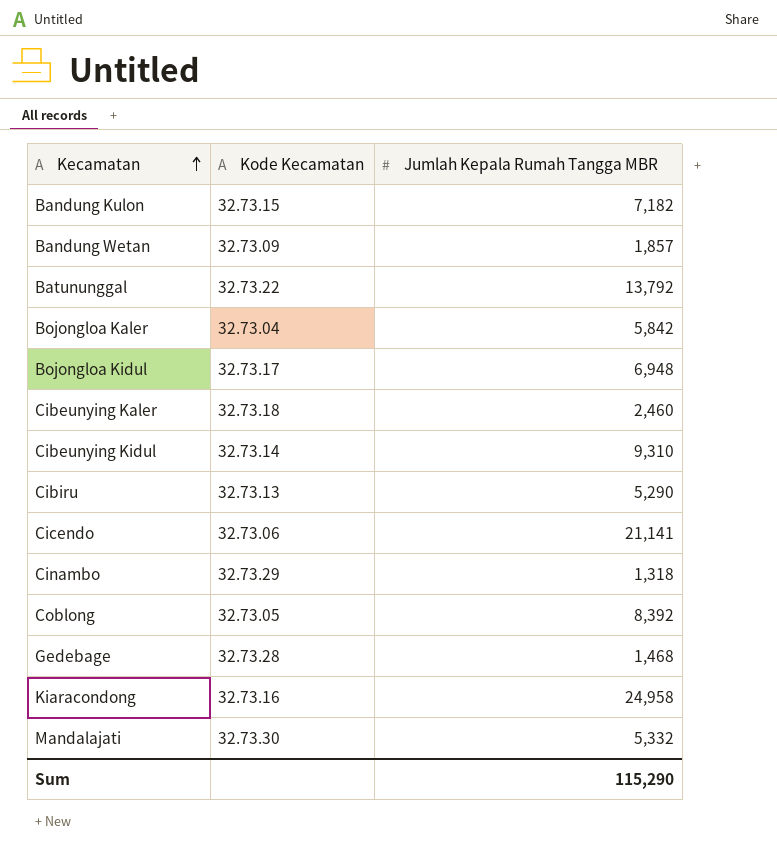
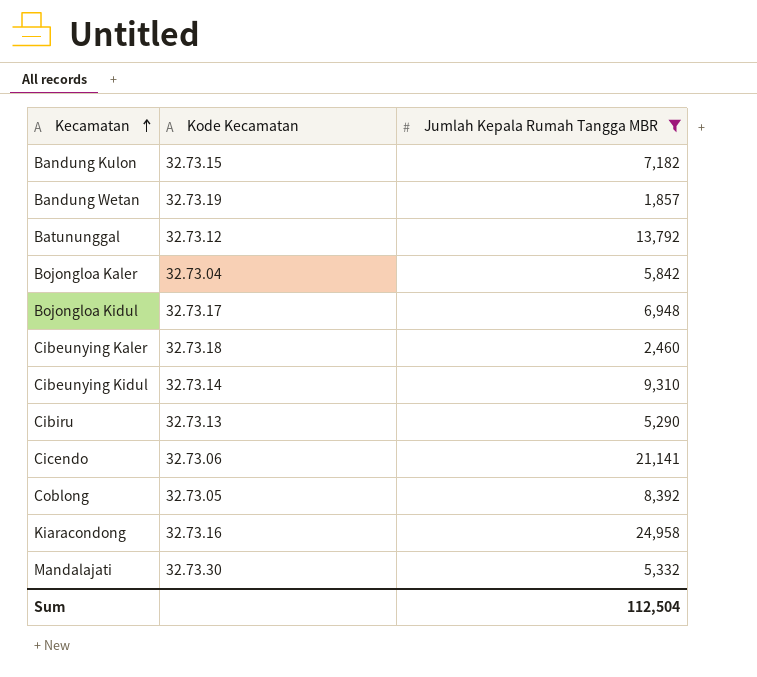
filter: none -> Jumlah Kepala Rumah Tangga MBR >= 1,857
Bandung Wetan | Kode Kecamatan: 32.73.09 -> 32.73.19
Batununggal | Kode Kecamatan: 32.73.22 -> 32.73.12
Sum | Jumlah Kepala Rumah Tangga MBR: 115,290 -> 112,504

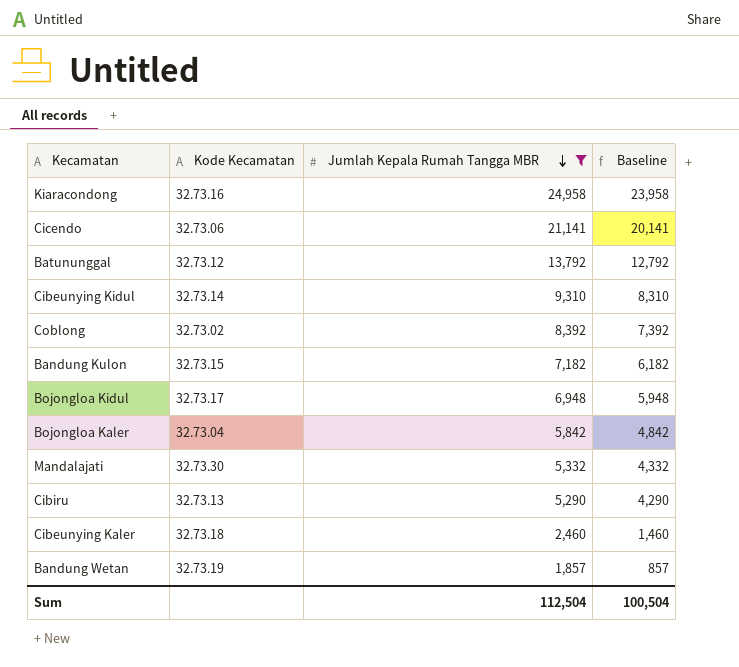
row order: Kecamatan ascending -> Jumlah Kepala Rumah Tangga MBR descending
column Baseline | formula: none -> [Jumlah Kepala Rumah Tangga MBR] - 1000
Coblong | Kode Kecamatan: 32.73.05 -> 32.73.02

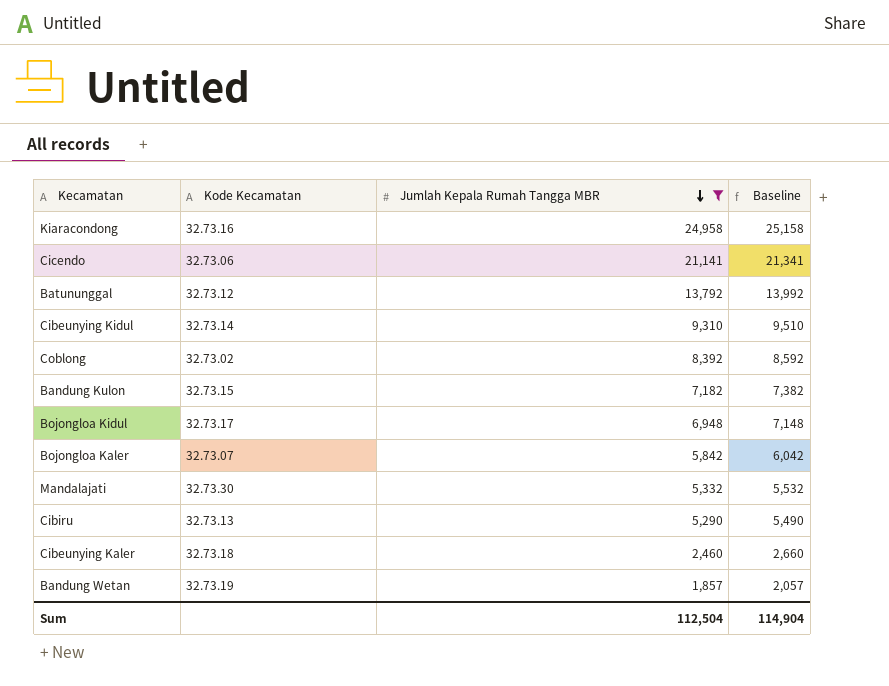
column Baseline | formula: [Jumlah Kepala Rumah Tangga MBR] - 1000 -> [Jumlah Kepala Rumah Tangga MBR] + 200
Bojongloa Kaler | Kode Kecamatan: 32.73.04 -> 32.73.07
Sum | Baseline: 100,504 -> 114,904

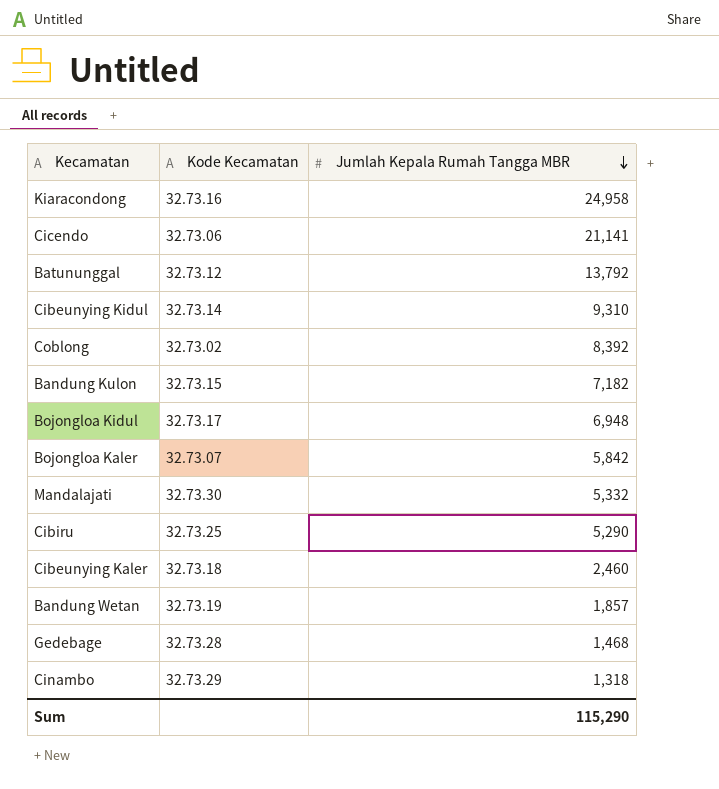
filter: Jumlah Kepala Rumah Tangga MBR >= 1,857 -> none
column Baseline | formula: [Jumlah Kepala Rumah Tangga MBR] + 200 -> none
Cibiru | Kode Kecamatan: 32.73.13 -> 32.73.25
Sum | Jumlah Kepala Rumah Tangga MBR: 112,504 -> 115,290

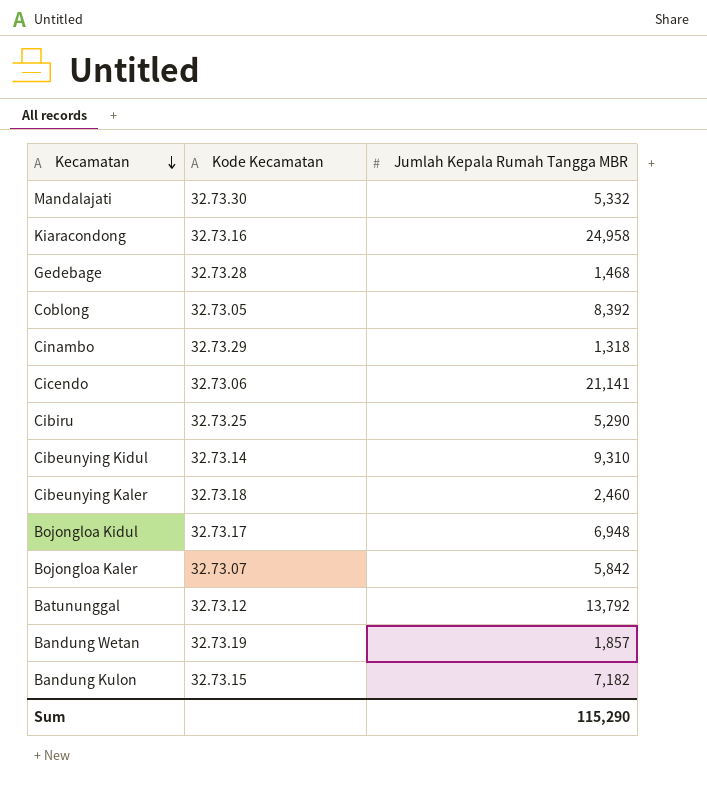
row order: Jumlah Kepala Rumah Tangga MBR descending -> Kecamatan descending
Coblong | Kode Kecamatan: 32.73.02 -> 32.73.05

